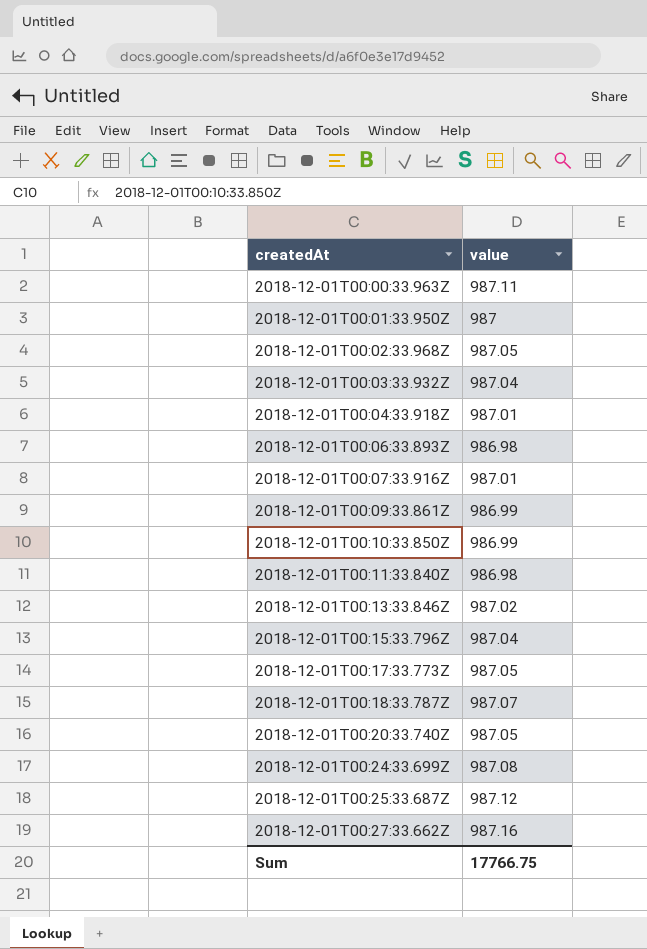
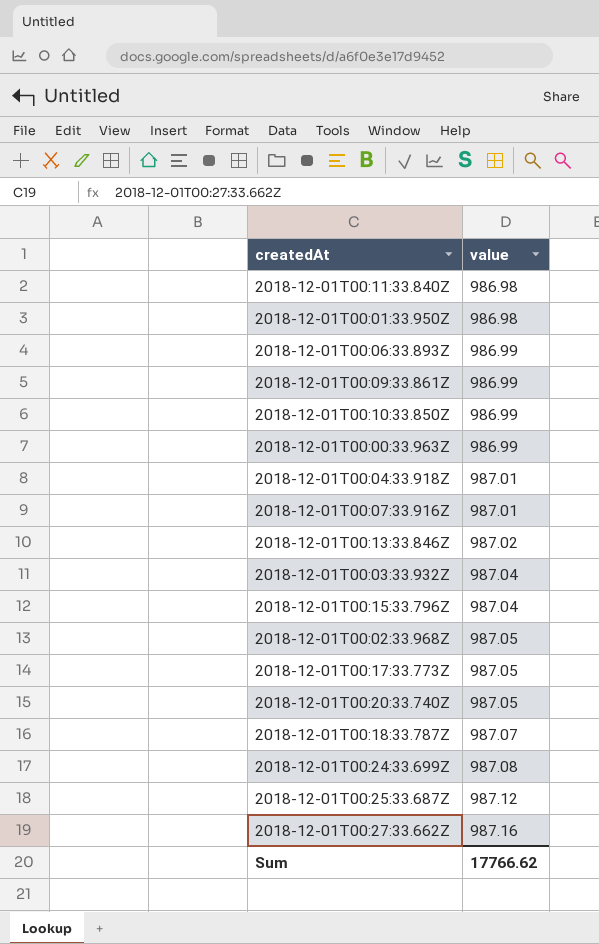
row order: createdAt ascending -> value ascending
2018-12-01T00:01:33.950Z | value: 987 -> 986.98
2018-12-01T00:06:33.893Z | value: 986.98 -> 986.99
2018-12-01T00:00:33.963Z | value: 987.11 -> 986.99
Sum | value: 17766.75 -> 17766.62

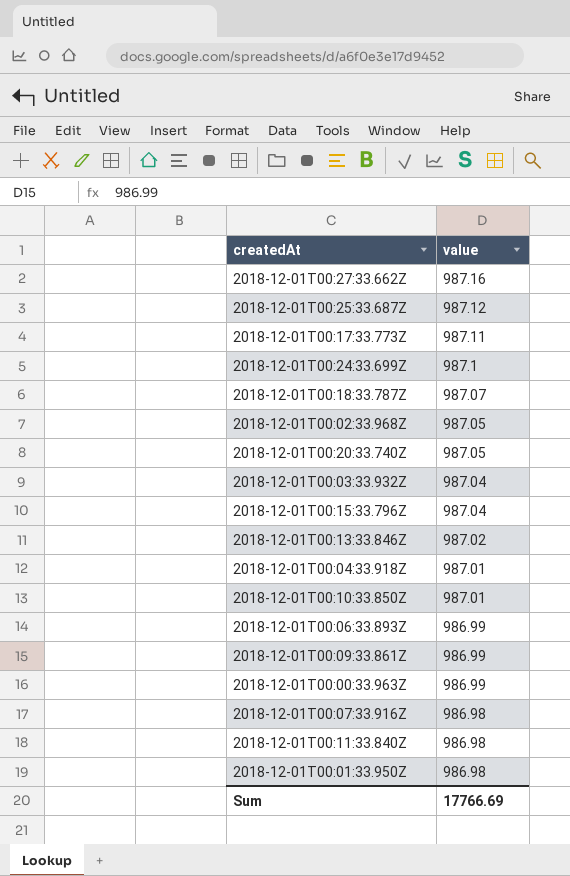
row order: value ascending -> value descending
2018-12-01T00:17:33.773Z | value: 987.05 -> 987.11
2018-12-01T00:24:33.699Z | value: 987.08 -> 987.1
2018-12-01T00:10:33.850Z | value: 986.99 -> 987.01
2018-12-01T00:07:33.916Z | value: 987.01 -> 986.98
Sum | value: 17766.62 -> 17766.69

